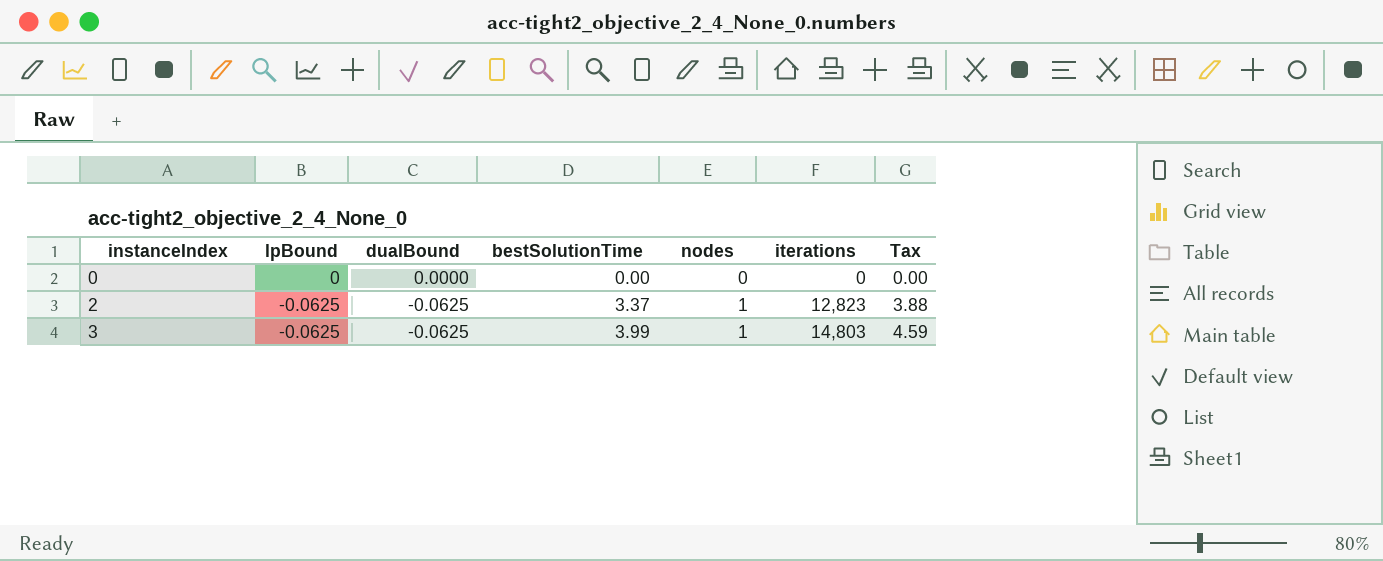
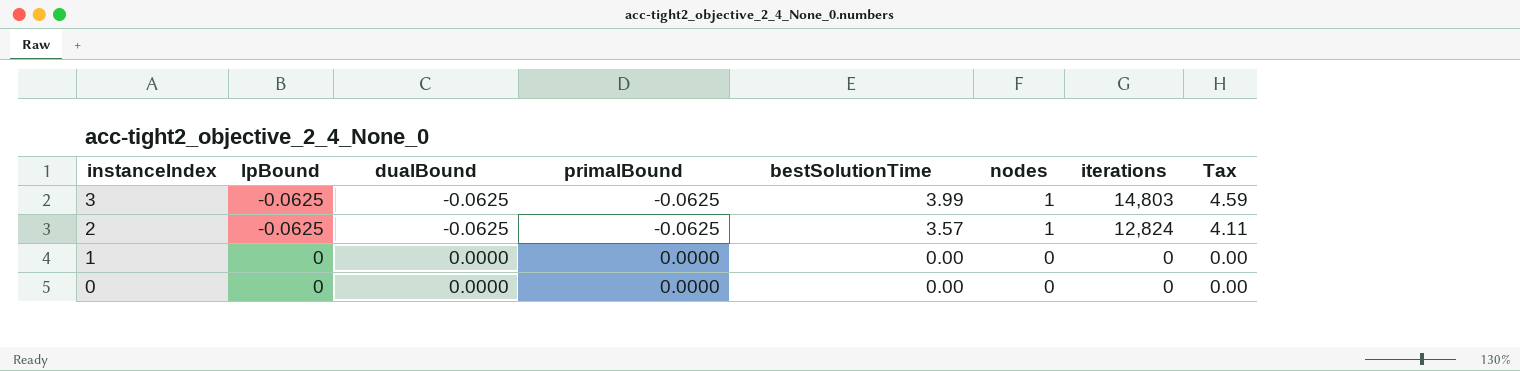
row order: instanceIndex ascending -> instanceIndex descending
column primalBound | position: none -> 4
2 | bestSolutionTime: 3.37 -> 3.57
2 | iterations: 12,823 -> 12,824
2 | Tax: 3.88 -> 4.11
row 1: none -> 0 | 0.0000 | 0.0000 | 0.00 | 0 | 0 | 0.00

